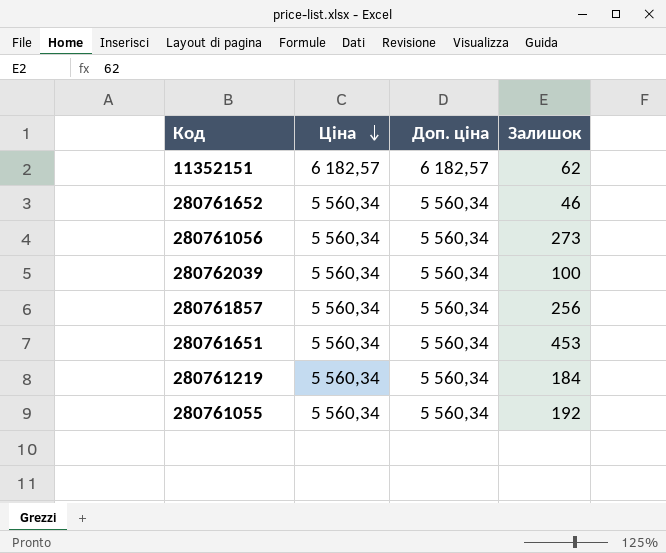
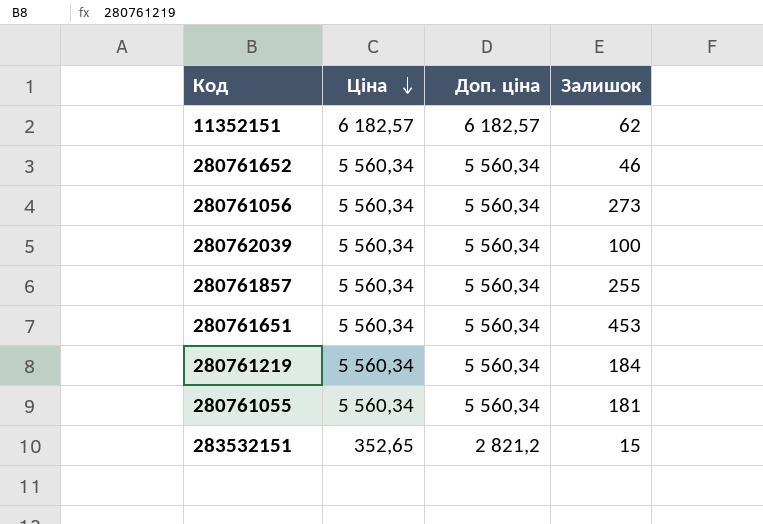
280761857 | Залишок: 256 -> 255
280761055 | Залишок: 192 -> 181
row 283532151: none -> 352,65 | 2 821,2 | 15

